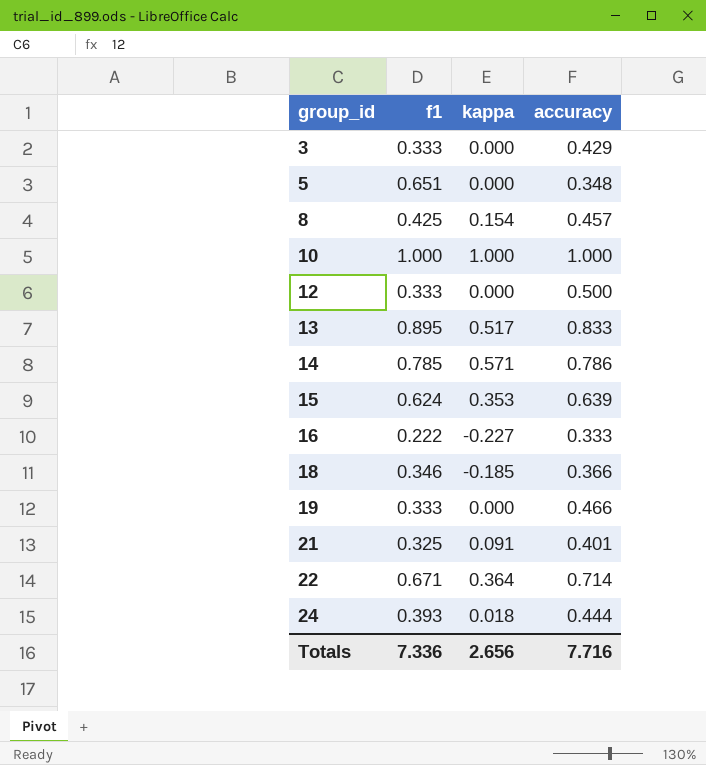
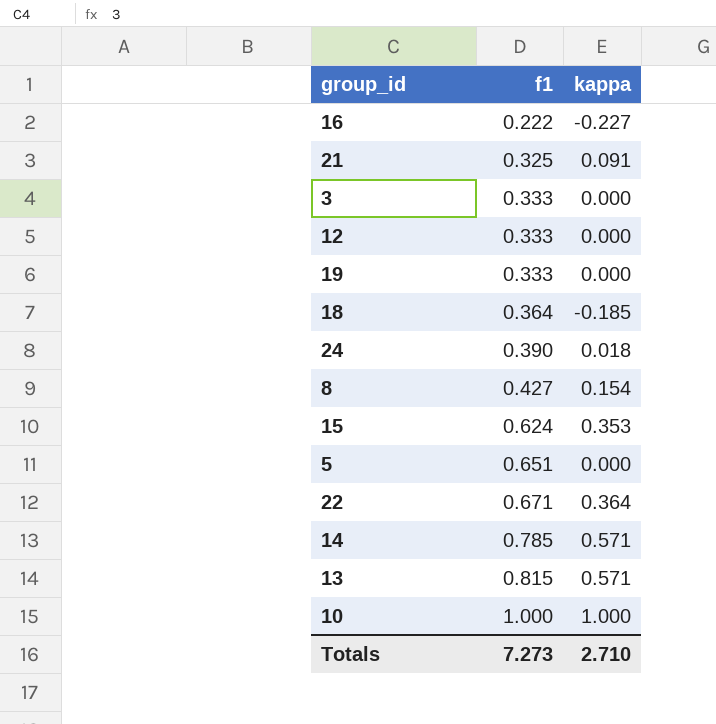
row order: group_id ascending -> f1 ascending
column accuracy | position: 4 -> none
18 | f1: 0.346 -> 0.364
24 | f1: 0.393 -> 0.390
8 | f1: 0.425 -> 0.427
13 | f1: 0.895 -> 0.815
13 | kappa: 0.517 -> 0.571
Totals | f1: 7.336 -> 7.273
Totals | kappa: 2.656 -> 2.710

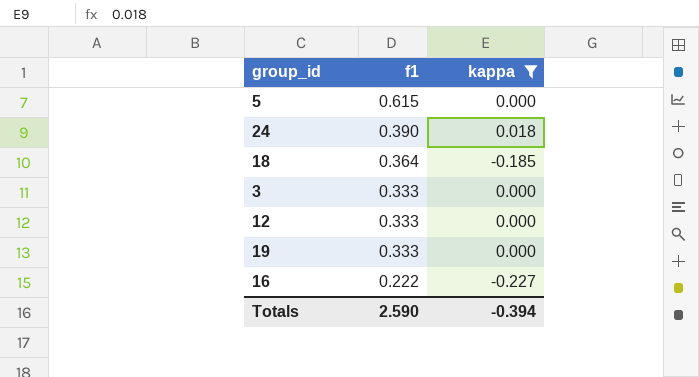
filter: none -> kappa <= 0.018
row order: f1 ascending -> f1 descending
5 | f1: 0.651 -> 0.615
Totals | f1: 7.273 -> 2.590
Totals | kappa: 2.710 -> -0.394

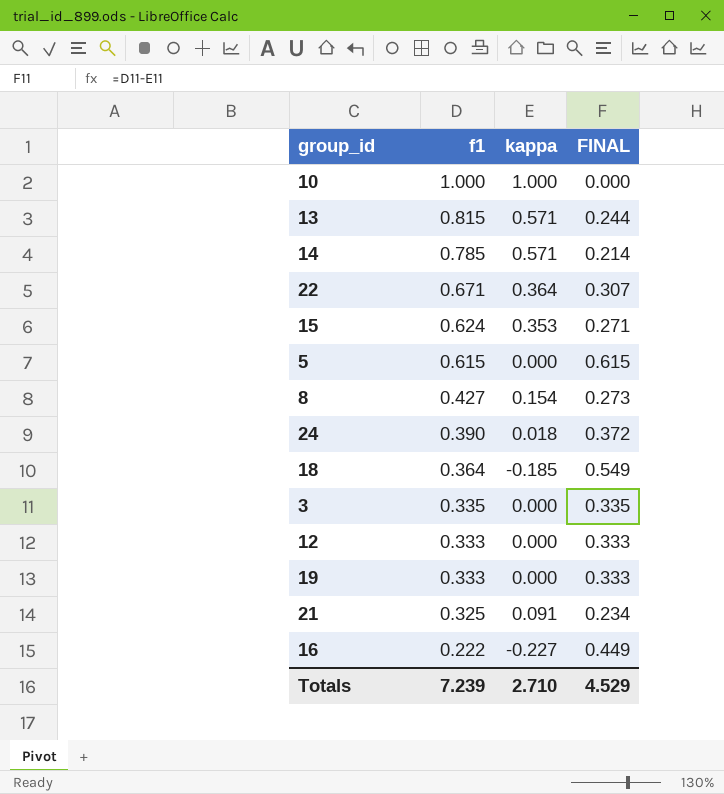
filter: kappa <= 0.018 -> none
column FINAL | formula: none -> [f1] - [kappa]
3 | f1: 0.333 -> 0.335
Totals | f1: 2.590 -> 7.239
Totals | kappa: -0.394 -> 2.710

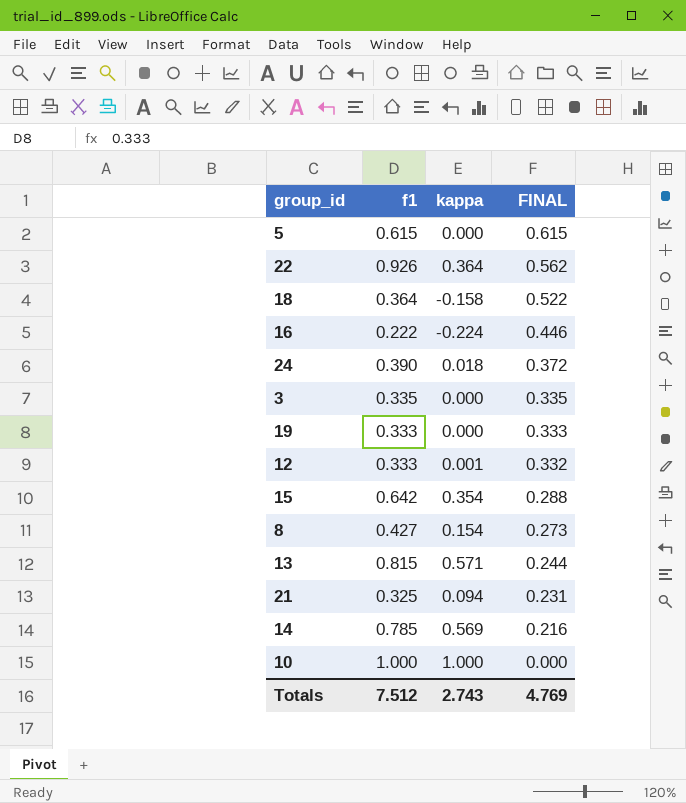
row order: f1 descending -> FINAL descending
22 | f1: 0.671 -> 0.926
22 | FINAL: 0.307 -> 0.562
18 | kappa: -0.185 -> -0.158
18 | FINAL: 0.549 -> 0.522
16 | kappa: -0.227 -> -0.224
16 | FINAL: 0.449 -> 0.446
12 | kappa: 0.000 -> 0.001
12 | FINAL: 0.333 -> 0.332
15 | f1: 0.624 -> 0.642
15 | kappa: 0.353 -> 0.354
15 | FINAL: 0.271 -> 0.288
21 | kappa: 0.091 -> 0.094
21 | FINAL: 0.234 -> 0.231
14 | kappa: 0.571 -> 0.569
14 | FINAL: 0.214 -> 0.216
Totals | f1: 7.239 -> 7.512
Totals | kappa: 2.710 -> 2.743
Totals | FINAL: 4.529 -> 4.769

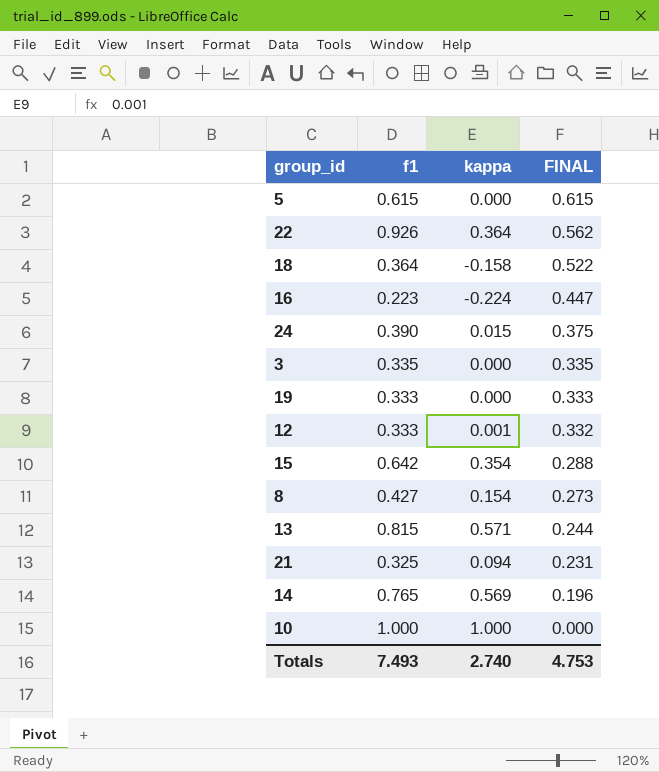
16 | f1: 0.222 -> 0.223
16 | FINAL: 0.446 -> 0.447
24 | kappa: 0.018 -> 0.015
24 | FINAL: 0.372 -> 0.375
14 | f1: 0.785 -> 0.765
14 | FINAL: 0.216 -> 0.196
Totals | f1: 7.512 -> 7.493
Totals | kappa: 2.743 -> 2.740
Totals | FINAL: 4.769 -> 4.753

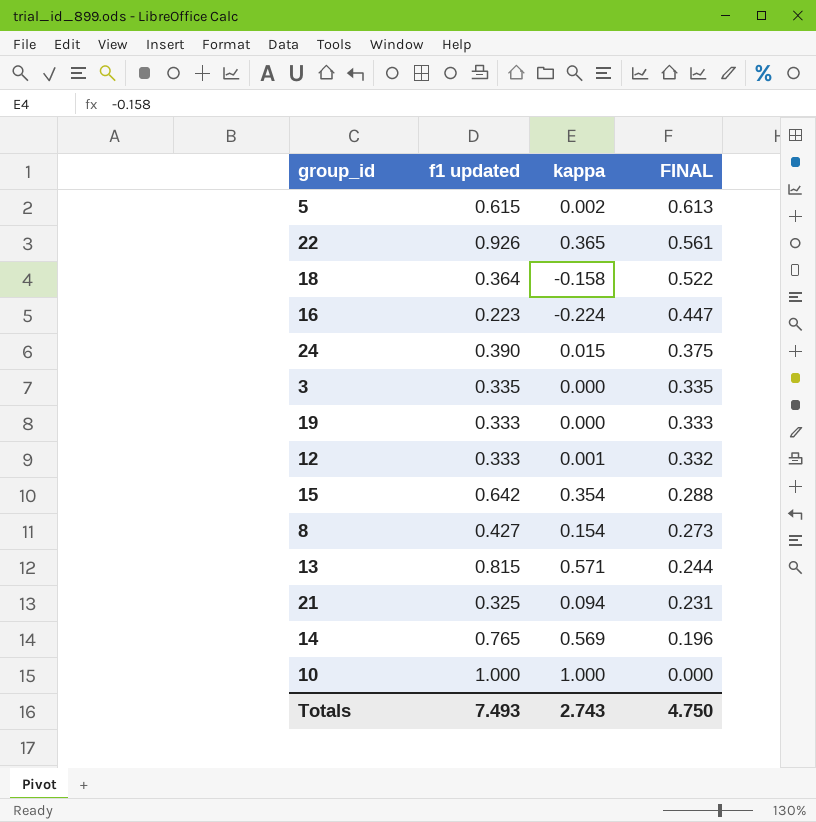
column name: f1 -> f1 updated
5 | kappa: 0.000 -> 0.002
5 | FINAL: 0.615 -> 0.613
22 | kappa: 0.364 -> 0.365
22 | FINAL: 0.562 -> 0.561
Totals | kappa: 2.740 -> 2.743
Totals | FINAL: 4.753 -> 4.750

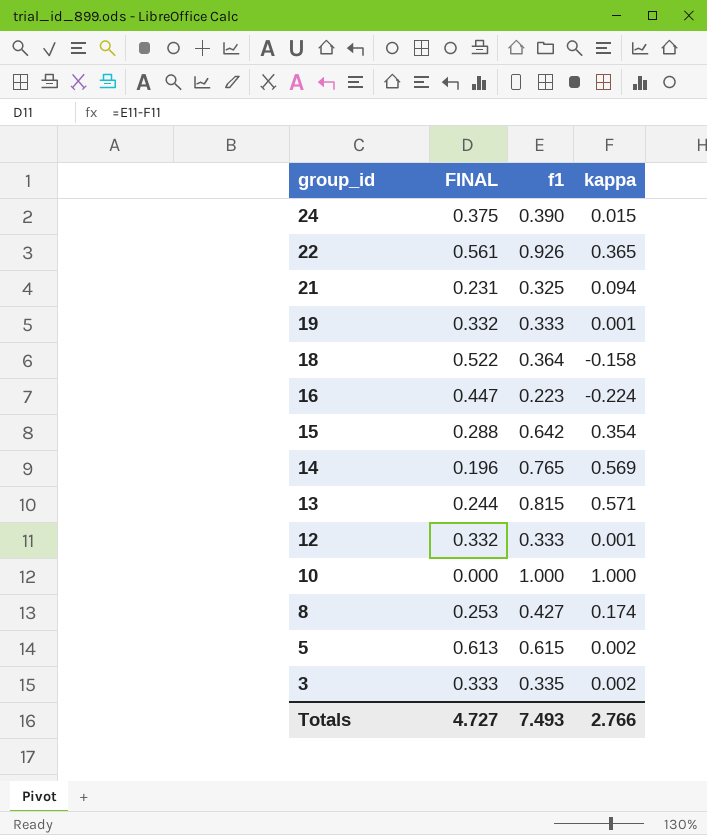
row order: FINAL descending -> group_id descending
column FINAL | position: 4 -> 2
column name: f1 updated -> f1
19 | FINAL: 0.333 -> 0.332
19 | kappa: 0.000 -> 0.001
8 | FINAL: 0.273 -> 0.253
8 | kappa: 0.154 -> 0.174
3 | FINAL: 0.335 -> 0.333
3 | kappa: 0.000 -> 0.002
Totals | FINAL: 4.750 -> 4.727
Totals | kappa: 2.743 -> 2.766

